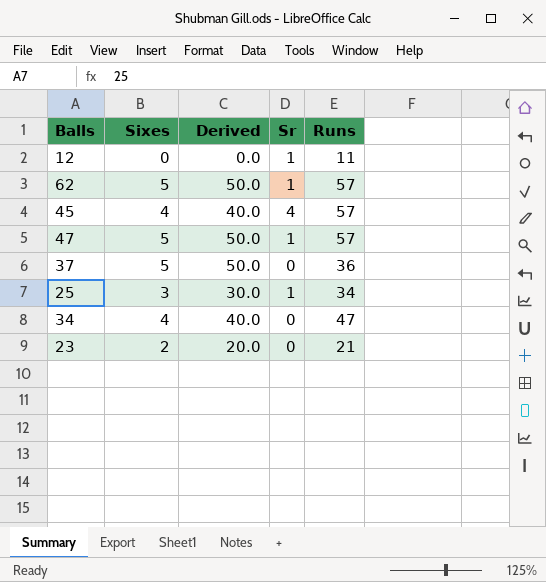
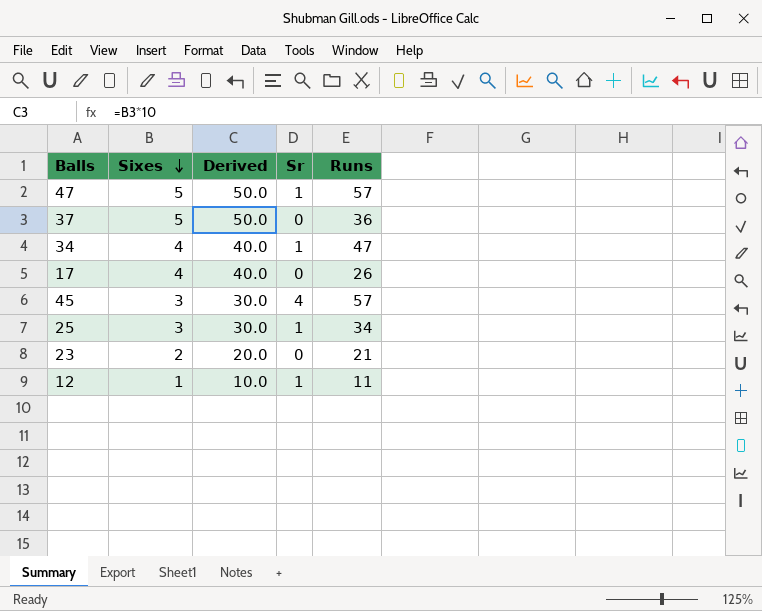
row order: none -> Sixes descending
row 62: 5 | 50.0 | 1 | 57 -> none
34 | Sr: 0 -> 1
row 17: none -> 4 | 40.0 | 0 | 26
45 | Sixes: 4 -> 3
45 | Derived: 40.0 -> 30.0
12 | Sixes: 0 -> 1
12 | Derived: 0.0 -> 10.0

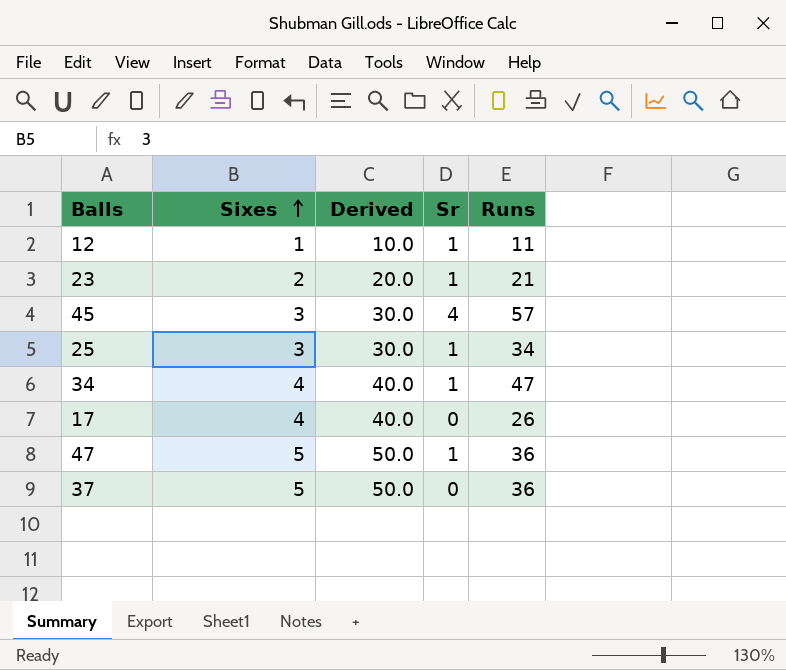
row order: Sixes descending -> Sixes ascending
23 | Sr: 0 -> 1
47 | Runs: 57 -> 36

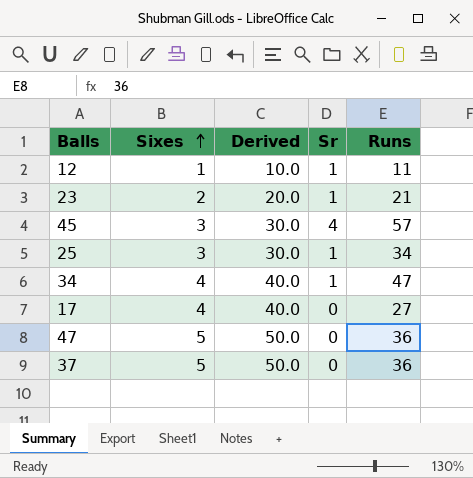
17 | Runs: 26 -> 27
47 | Sr: 1 -> 0

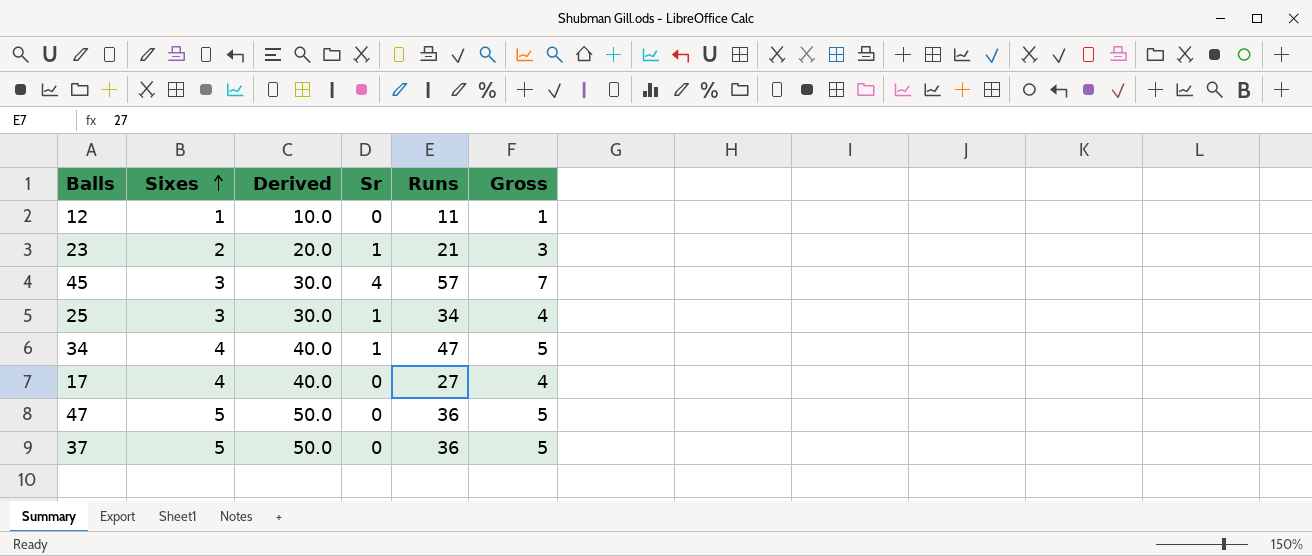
column Gross | formula: none -> [Sixes] + [Sr]
12 | Sr: 1 -> 0

